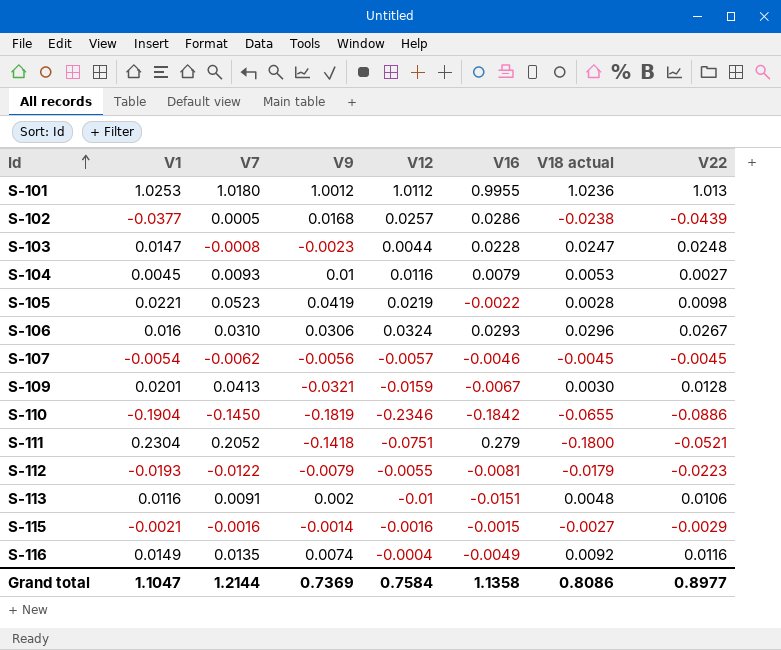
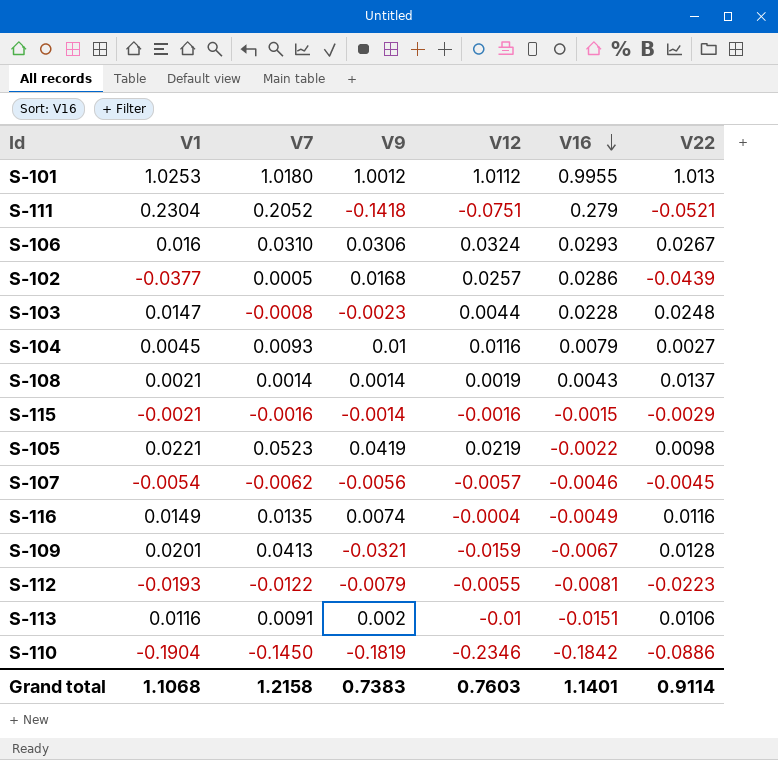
row order: Id ascending -> V16 descending
column V18 actual | position: 7 -> none
row S-108: none -> 0.0021 | 0.0014 | 0.0014 | 0.0019 | 0.0043 | 0.0137
Grand total | V1: 1.1047 -> 1.1068
Grand total | V7: 1.2144 -> 1.2158
Grand total | V9: 0.7369 -> 0.7383
Grand total | V12: 0.7584 -> 0.7603
Grand total | V16: 1.1358 -> 1.1401
Grand total | V22: 0.8977 -> 0.9114

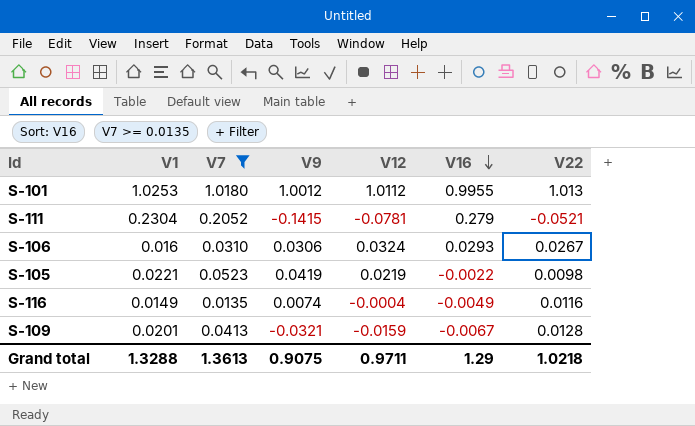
filter: none -> V7 >= 0.0135
S-111 | V9: -0.1418 -> -0.1415
S-111 | V12: -0.0751 -> -0.0781
Grand total | V1: 1.1068 -> 1.3288
Grand total | V7: 1.2158 -> 1.3613
Grand total | V9: 0.7383 -> 0.9075
Grand total | V12: 0.7603 -> 0.9711
Grand total | V16: 1.1401 -> 1.29
Grand total | V22: 0.9114 -> 1.0218

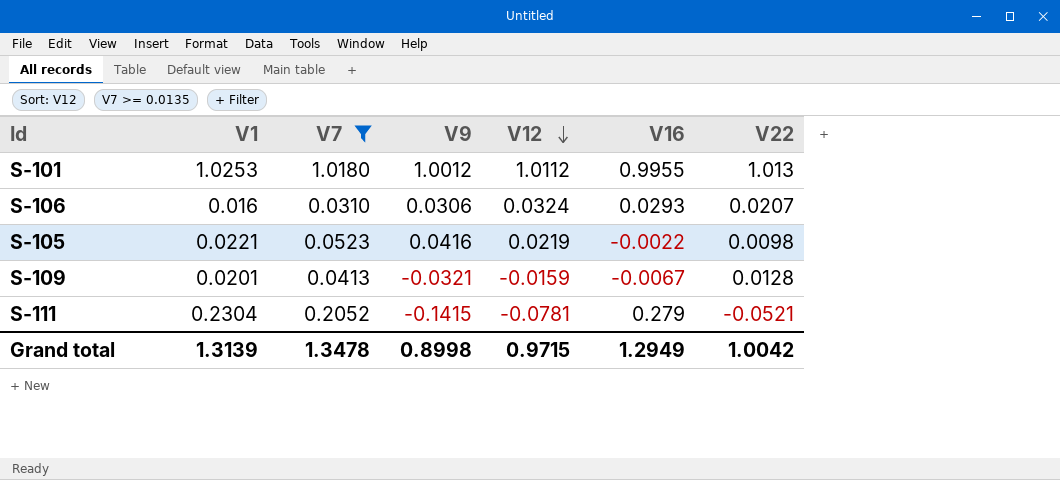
row order: V16 descending -> V12 descending
row S-116: 0.0149 | 0.0135 | 0.0074 | -0.0004 | -0.0049 | 0.0116 -> none
S-106 | V22: 0.0267 -> 0.0207
S-105 | V9: 0.0419 -> 0.0416
Grand total | V1: 1.3288 -> 1.3139
Grand total | V7: 1.3613 -> 1.3478
Grand total | V9: 0.9075 -> 0.8998
Grand total | V12: 0.9711 -> 0.9715
Grand total | V16: 1.29 -> 1.2949
Grand total | V22: 1.0218 -> 1.0042

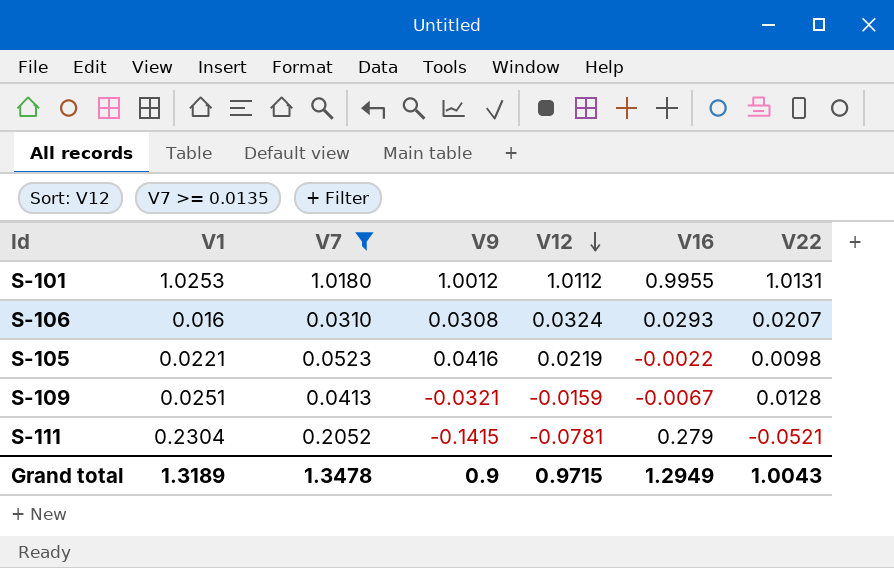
S-101 | V22: 1.013 -> 1.0131
S-106 | V9: 0.0306 -> 0.0308
S-109 | V1: 0.0201 -> 0.0251
Grand total | V1: 1.3139 -> 1.3189
Grand total | V9: 0.8998 -> 0.9
Grand total | V22: 1.0042 -> 1.0043

